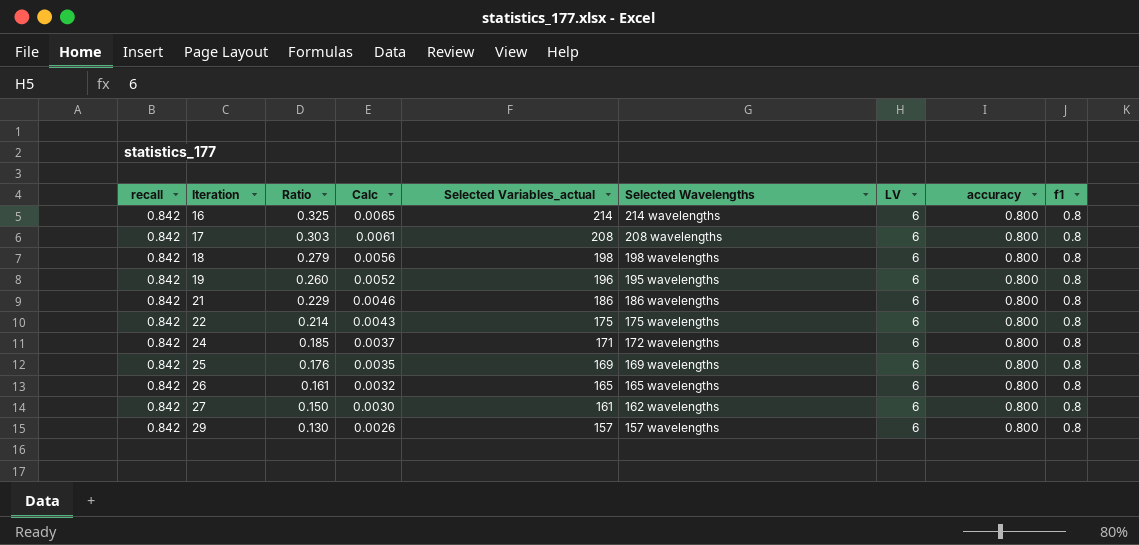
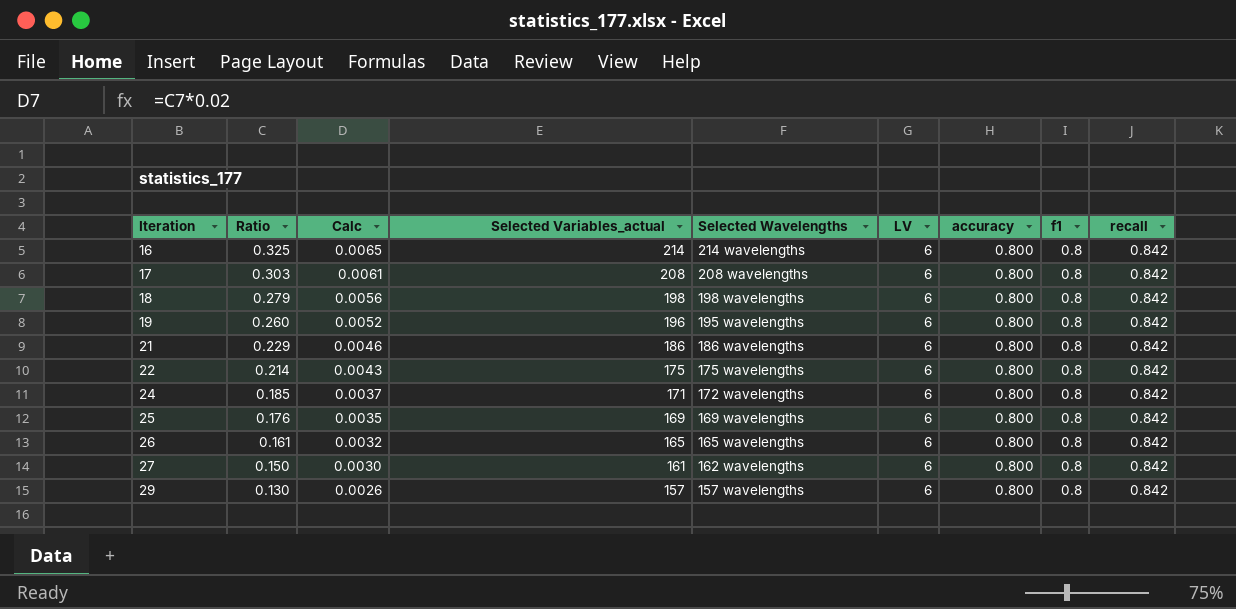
column recall | position: 1 -> 9

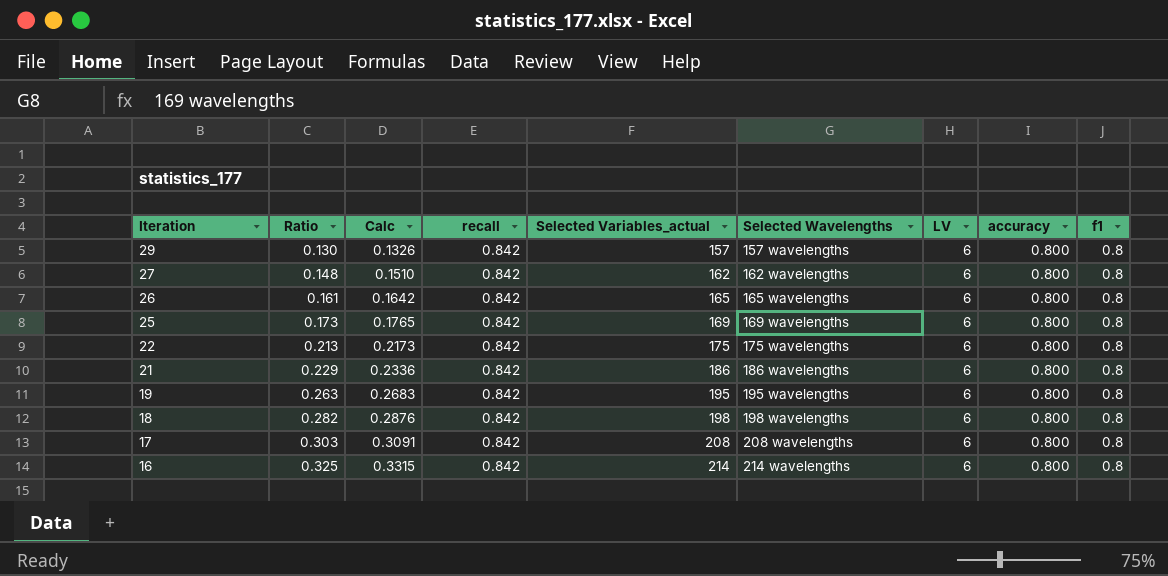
row order: Iteration ascending -> Iteration descending
column Calc | formula: [Ratio] * 0.02 -> [Ratio] * 1.02
column recall | position: 9 -> 4
row 24: 0.185 | 0.0037 | 171 | 172 wavelengths | 6 | 0.800 | 0.8 | 0.842 -> none
27 | Ratio: 0.150 -> 0.148
27 | Selected Variables_actual: 161 -> 162
25 | Ratio: 0.176 -> 0.173
22 | Ratio: 0.214 -> 0.213
19 | Ratio: 0.260 -> 0.263
19 | Selected Variables_actual: 196 -> 195
18 | Ratio: 0.279 -> 0.282

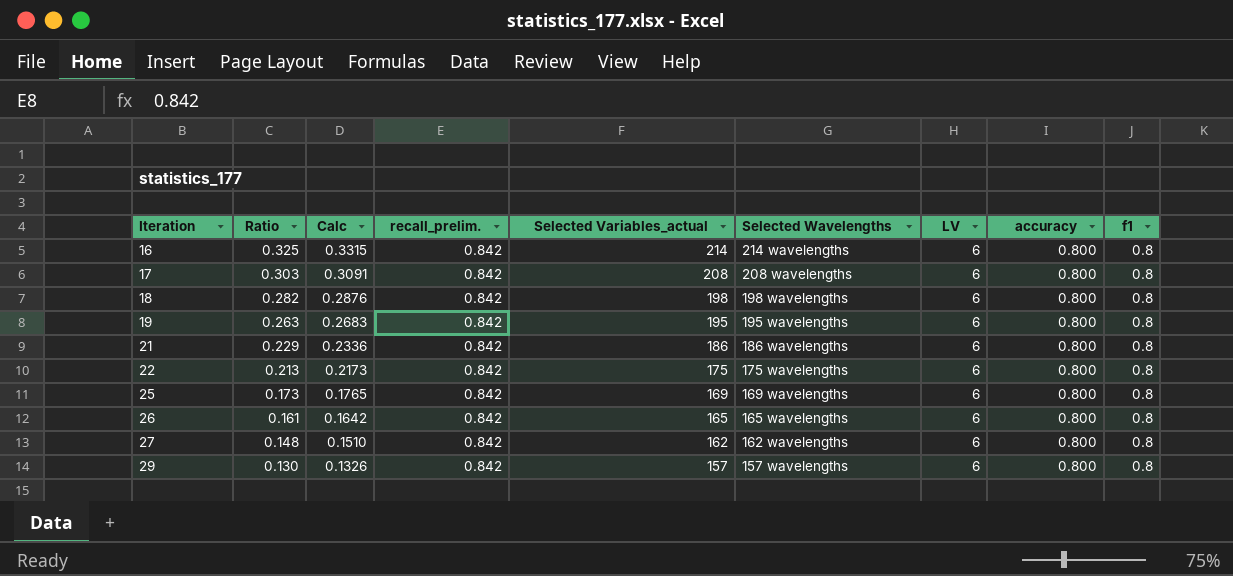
row order: Iteration descending -> Iteration ascending
column name: recall -> recall_prelim.

